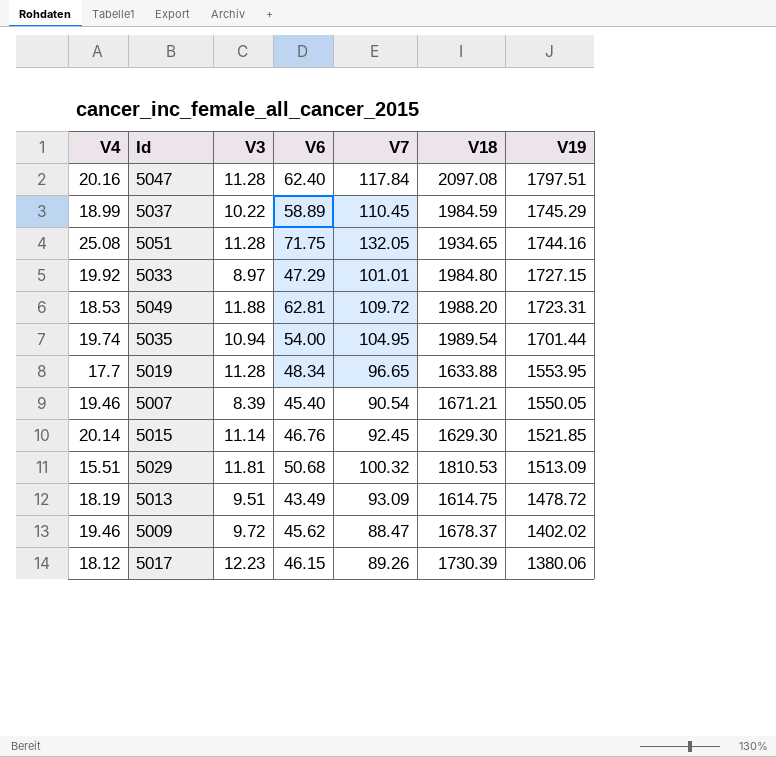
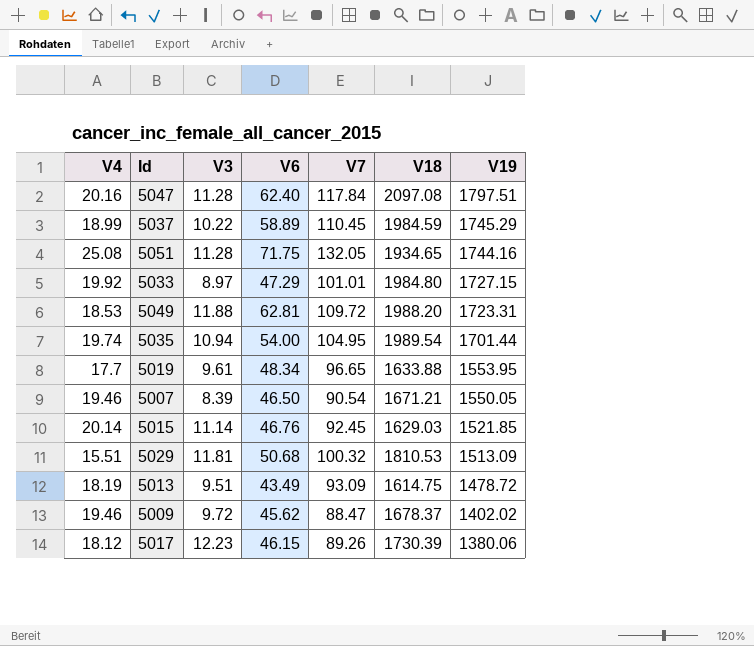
5019 | V3: 11.28 -> 9.61
5007 | V6: 45.40 -> 46.50
5015 | V18: 1629.30 -> 1629.03

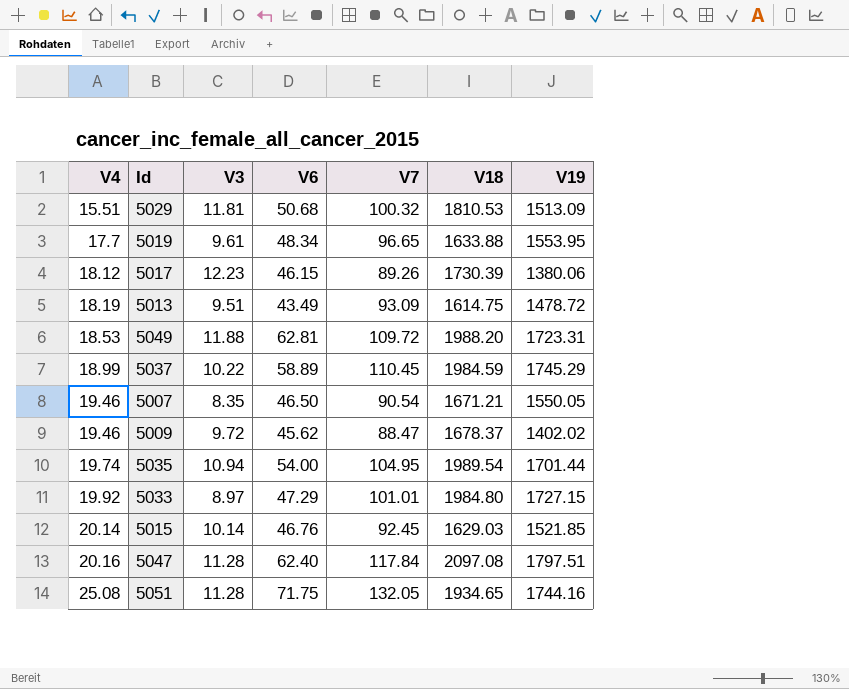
row order: V19 descending -> V4 ascending
5007 | V3: 8.39 -> 8.35
5015 | V3: 11.14 -> 10.14

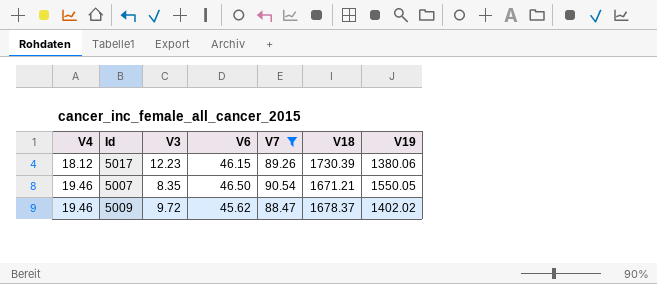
filter: none -> V7 <= 90.54

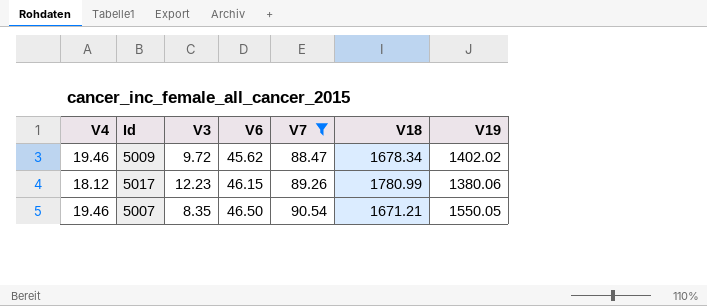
row order: V4 ascending -> V6 ascending
5009 | V18: 1678.37 -> 1678.34
5017 | V18: 1730.39 -> 1780.99

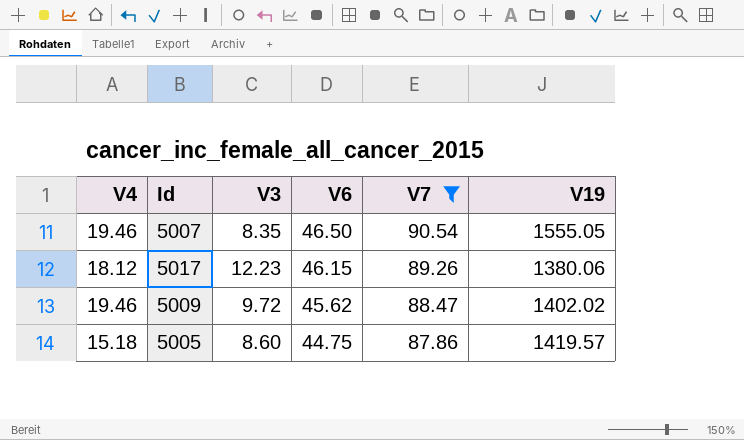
row order: V6 ascending -> V6 descending
column V18 | position: 6 -> none
5007 | V19: 1550.05 -> 1555.05
row 5005: none -> 15.18 | 8.60 | 44.75 | 87.86 | 1419.57

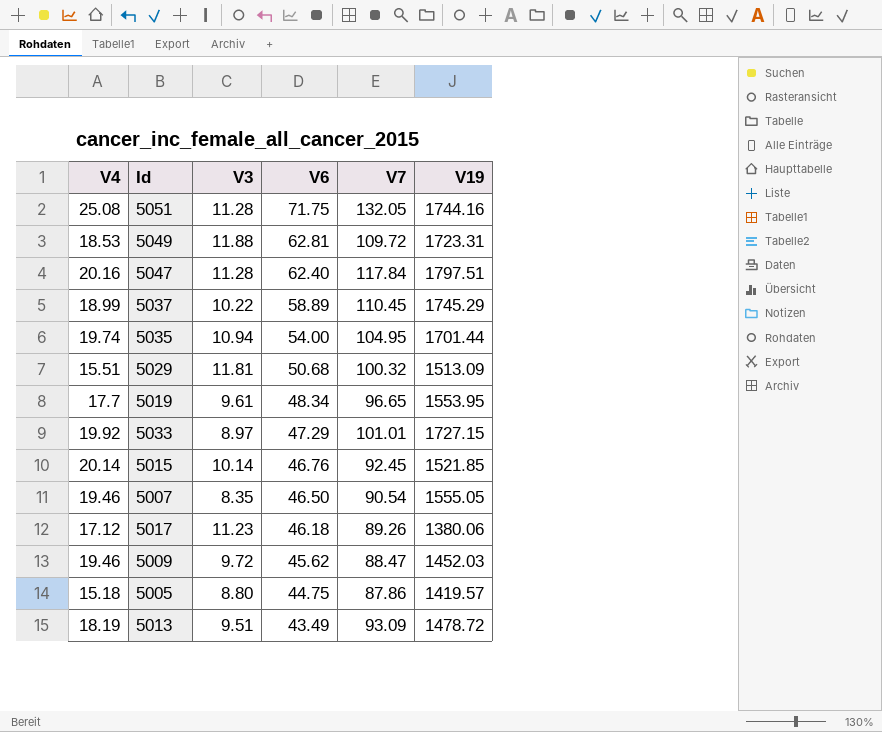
filter: V7 <= 90.54 -> none
5017 | V4: 18.12 -> 17.12
5017 | V3: 12.23 -> 11.23
5017 | V6: 46.15 -> 46.18
5009 | V19: 1402.02 -> 1452.03
5005 | V3: 8.60 -> 8.80

